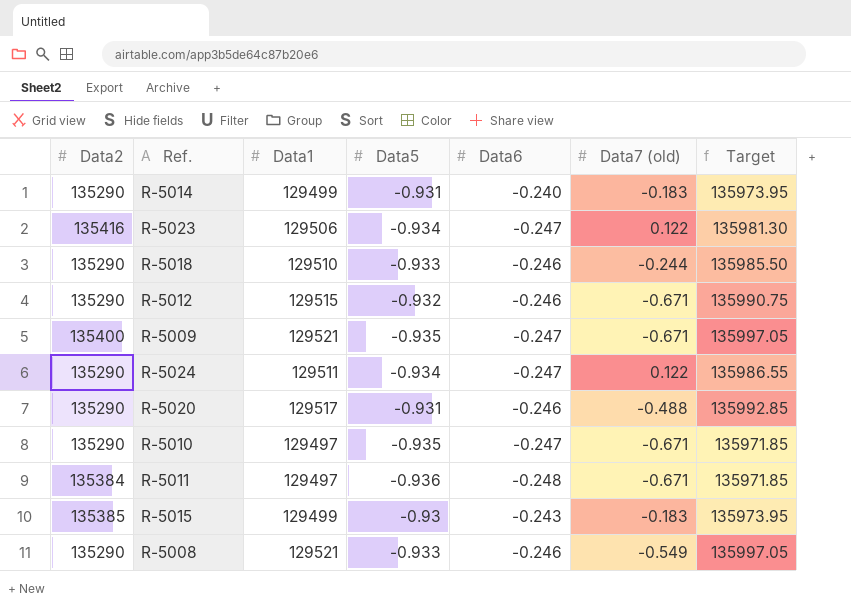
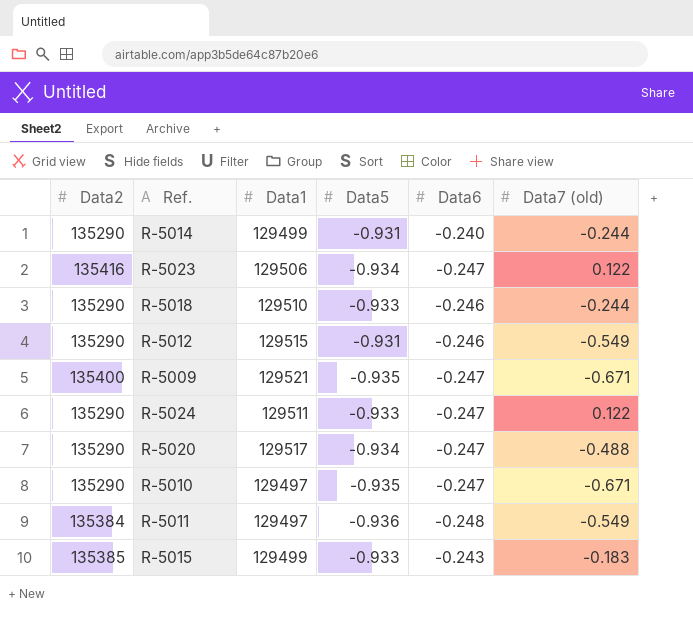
column Target | formula: [Data1] * 1.05 -> none
row R-5008: 135290 | 129521 | -0.933 | -0.246 | -0.549 | 135997.05 -> none
R-5014 | Data7 (old): -0.183 -> -0.244
R-5012 | Data5: -0.932 -> -0.931
R-5012 | Data7 (old): -0.671 -> -0.549
R-5024 | Data5: -0.934 -> -0.933
R-5020 | Data5: -0.931 -> -0.934
R-5020 | Data6: -0.246 -> -0.247
R-5011 | Data7 (old): -0.671 -> -0.549
R-5015 | Data5: -0.93 -> -0.933

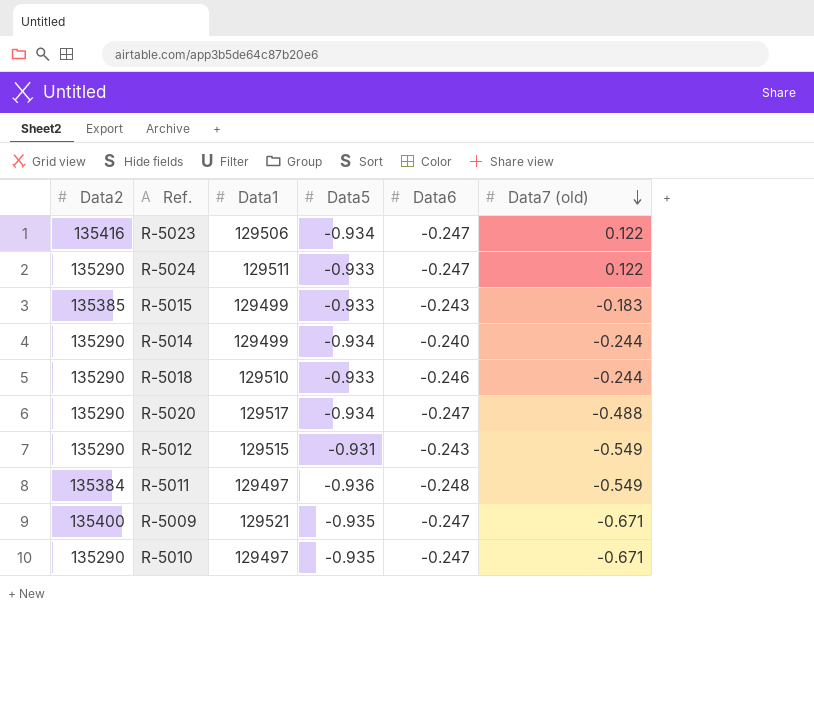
row order: none -> Data7 (old) descending
R-5014 | Data5: -0.931 -> -0.934
R-5012 | Data6: -0.246 -> -0.243

